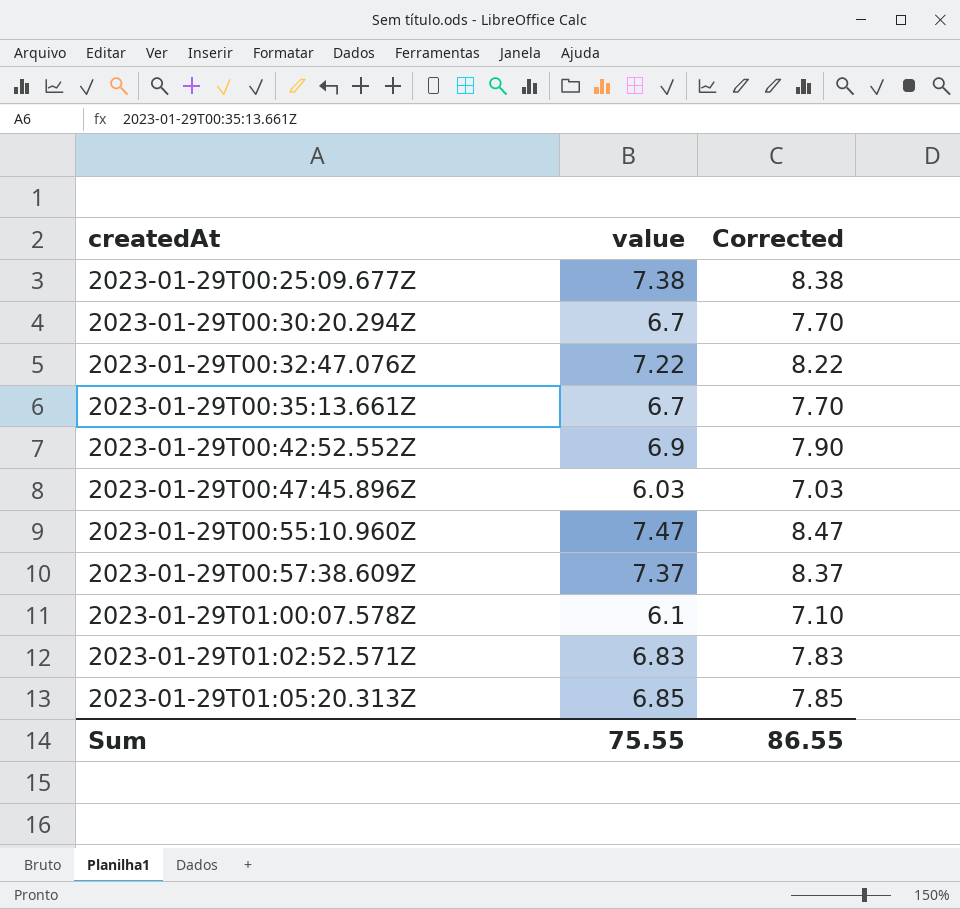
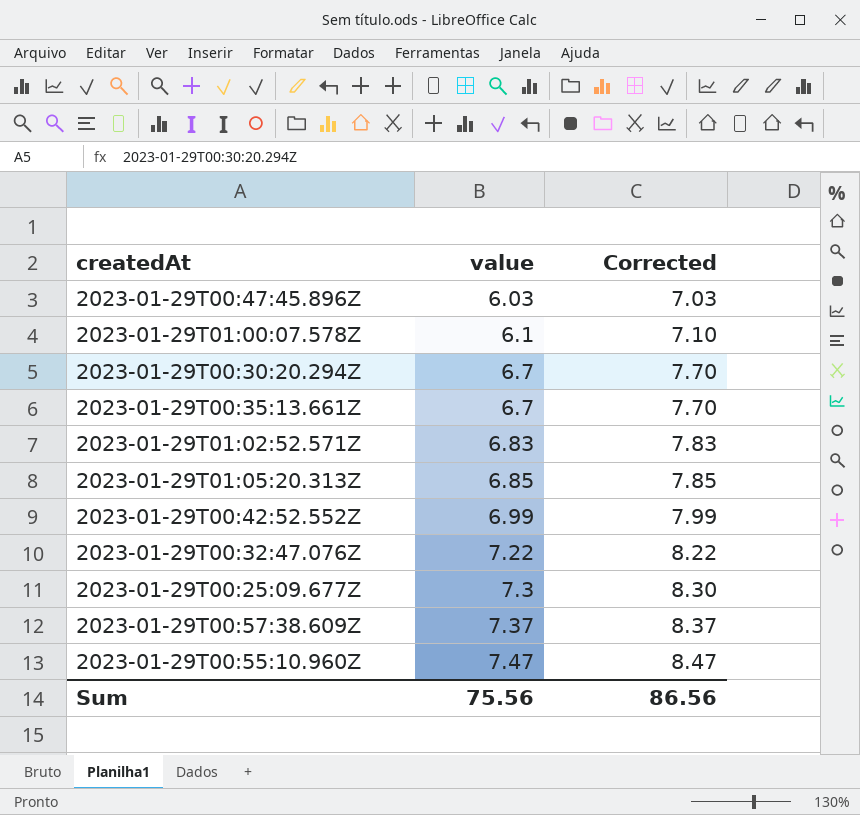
row order: createdAt ascending -> value ascending
2023-01-29T00:42:52.552Z | value: 6.9 -> 6.99
2023-01-29T00:42:52.552Z | Corrected: 7.90 -> 7.99
2023-01-29T00:25:09.677Z | value: 7.38 -> 7.3
2023-01-29T00:25:09.677Z | Corrected: 8.38 -> 8.30
Sum | value: 75.55 -> 75.56
Sum | Corrected: 86.55 -> 86.56

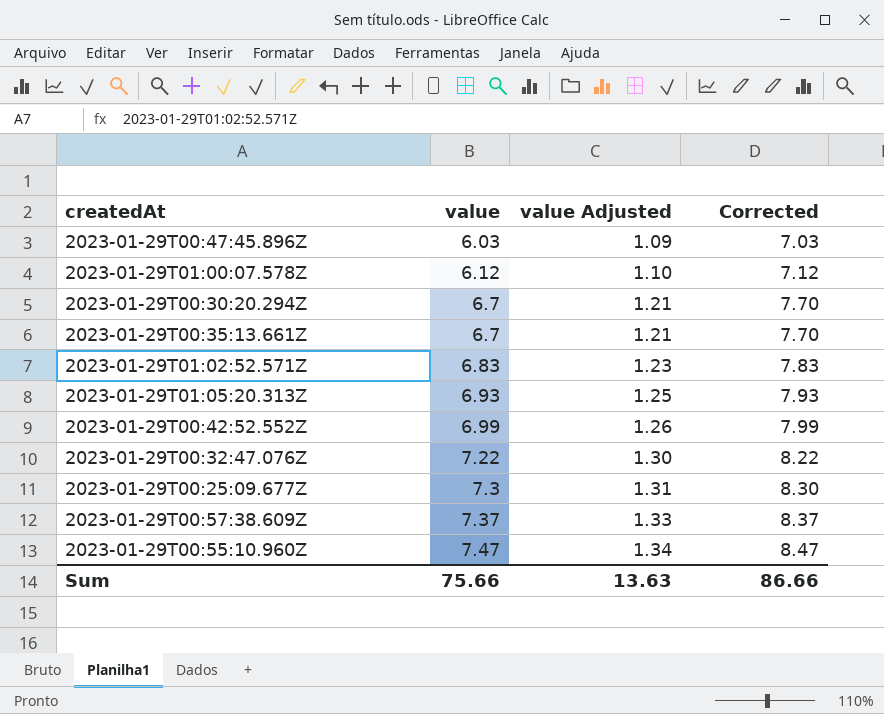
column value Adjusted | formula: none -> [value] * 0.18
2023-01-29T01:00:07.578Z | value: 6.1 -> 6.12
2023-01-29T01:00:07.578Z | Corrected: 7.10 -> 7.12
2023-01-29T01:05:20.313Z | value: 6.85 -> 6.93
2023-01-29T01:05:20.313Z | Corrected: 7.85 -> 7.93
Sum | value: 75.56 -> 75.66
Sum | Corrected: 86.56 -> 86.66

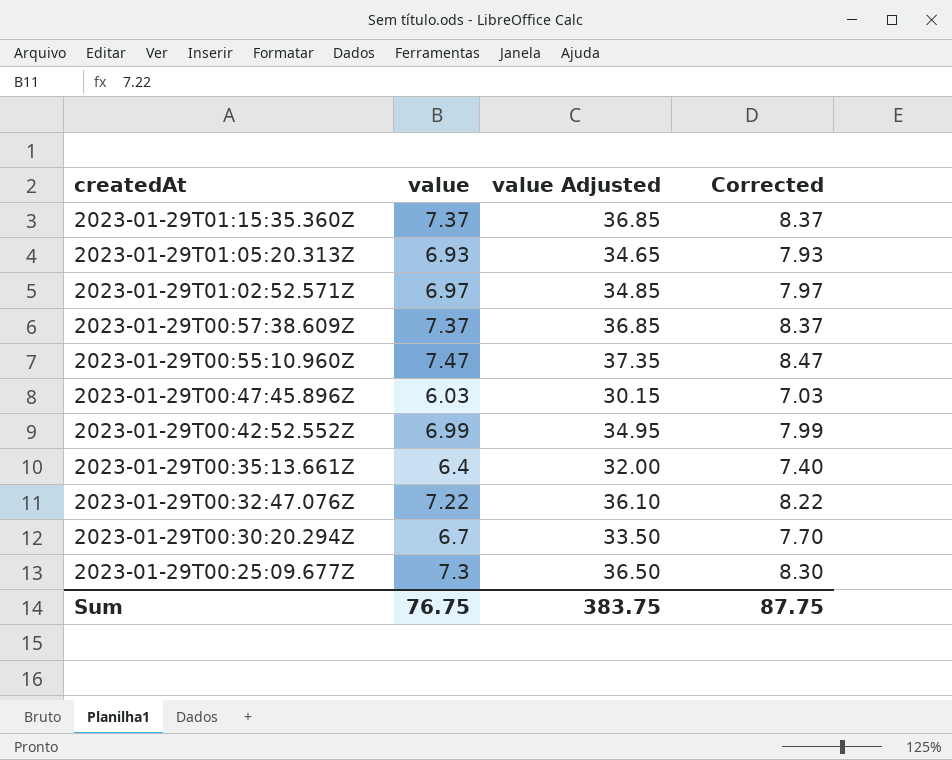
row order: value ascending -> createdAt descending
column value Adjusted | formula: [value] * 0.18 -> [value] * 5
row 2023-01-29T01:00:07.578Z: 6.12 | 1.10 | 7.12 -> none
row 2023-01-29T01:15:35.360Z: none -> 7.37 | 36.85 | 8.37
2023-01-29T01:02:52.571Z | value: 6.83 -> 6.97
2023-01-29T01:02:52.571Z | Corrected: 7.83 -> 7.97
2023-01-29T00:35:13.661Z | value: 6.7 -> 6.4
2023-01-29T00:35:13.661Z | Corrected: 7.70 -> 7.40
Sum | value: 75.66 -> 76.75
Sum | value Adjusted: 13.63 -> 383.75
Sum | Corrected: 86.66 -> 87.75

